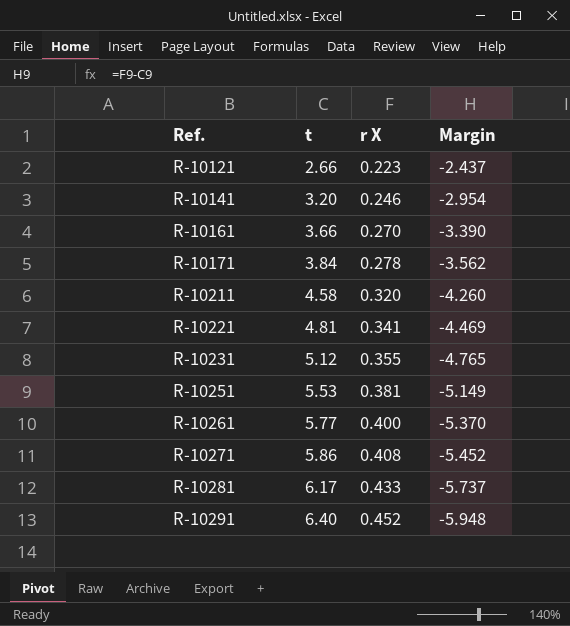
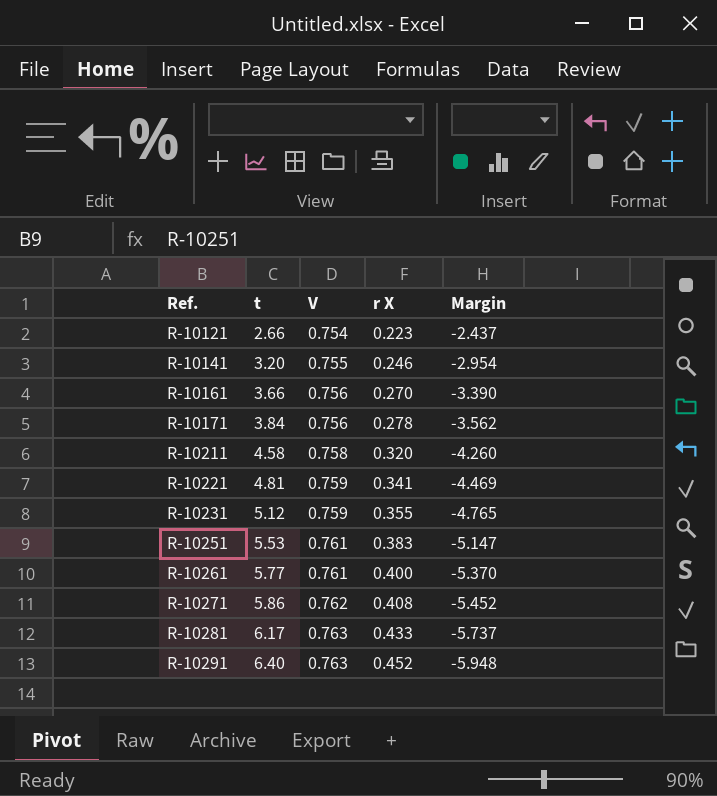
column V | position: none -> 3
R-10251 | r X: 0.381 -> 0.383
R-10251 | Margin: -5.149 -> -5.147

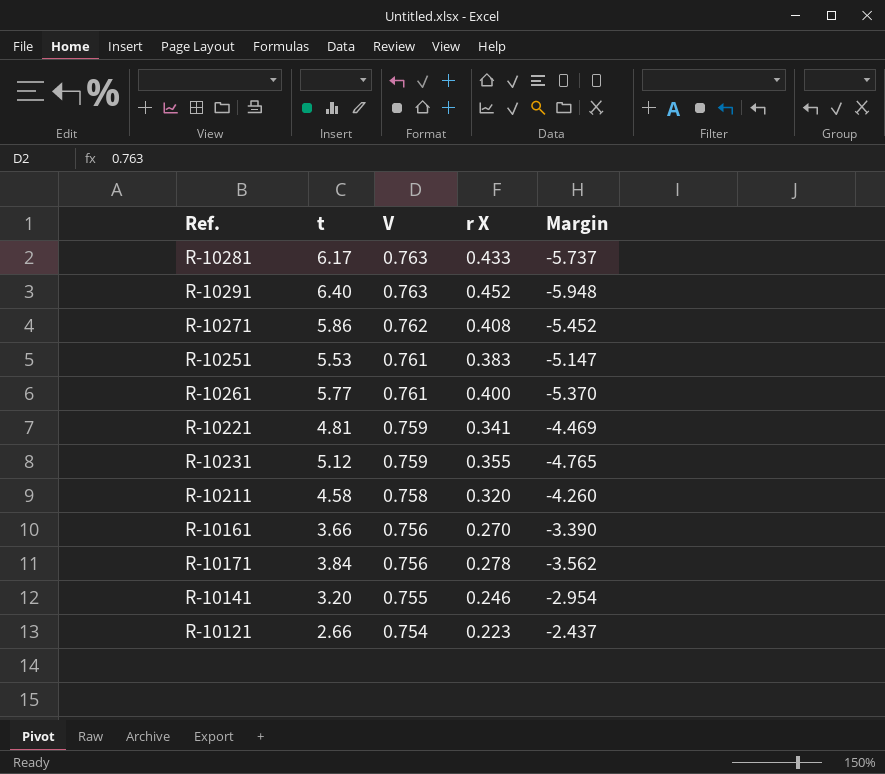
row order: Ref. ascending -> V descending

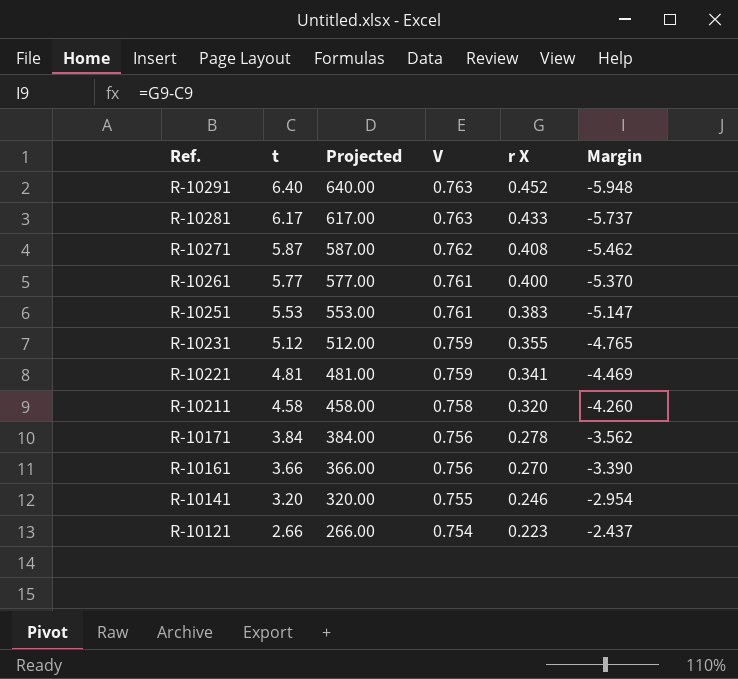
row order: V descending -> Ref. descending
column Projected | formula: none -> [t] * 100
R-10271 | t: 5.86 -> 5.87
R-10271 | Margin: -5.452 -> -5.462

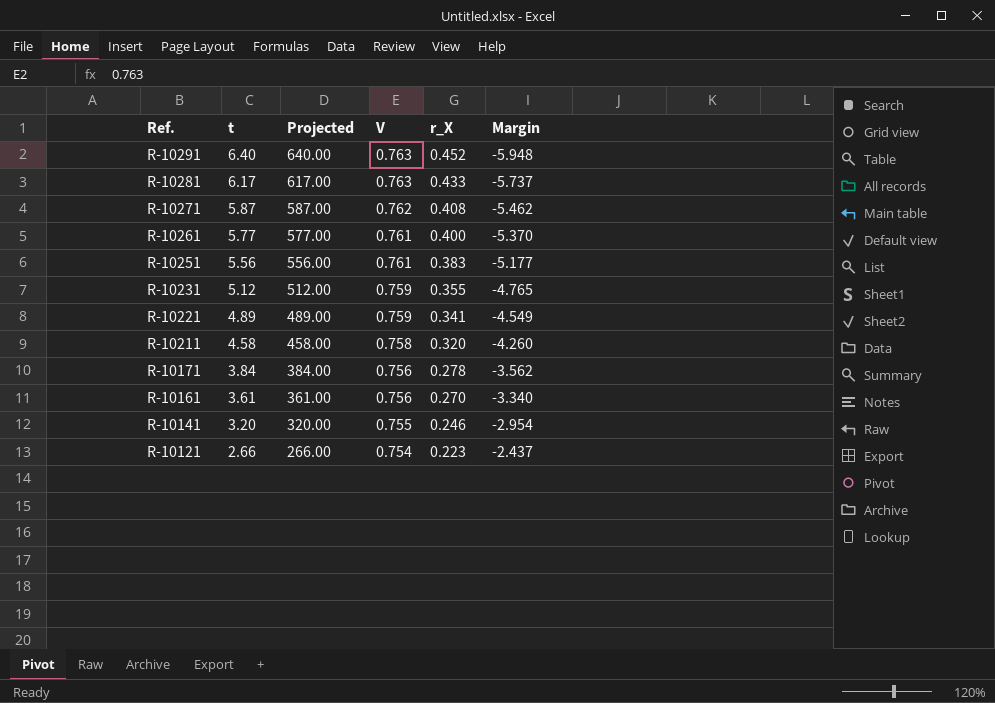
column name: r X -> r_X
R-10251 | t: 5.53 -> 5.56
R-10251 | Projected: 553.00 -> 556.00
R-10251 | Margin: -5.147 -> -5.177
R-10221 | t: 4.81 -> 4.89
R-10221 | Projected: 481.00 -> 489.00
R-10221 | Margin: -4.469 -> -4.549
R-10161 | t: 3.66 -> 3.61
R-10161 | Projected: 366.00 -> 361.00
R-10161 | Margin: -3.390 -> -3.340

